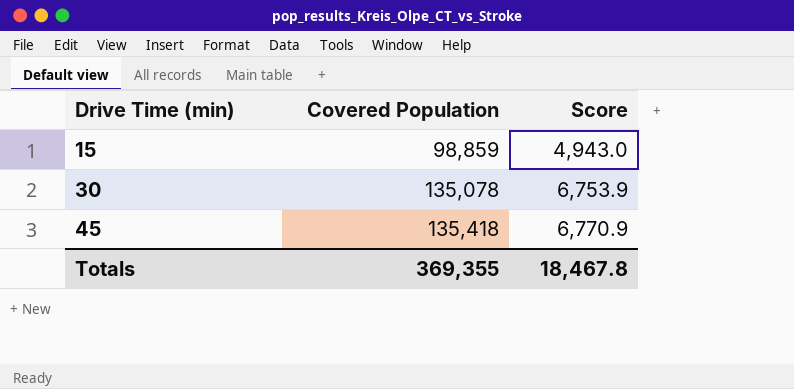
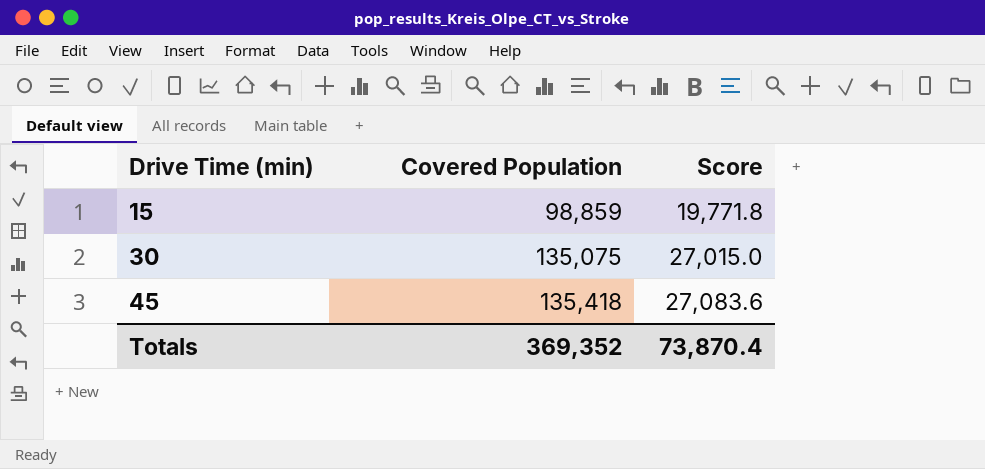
column Score | formula: [Covered Population] * 0.05 -> [Covered Population] * 0.2
30 | Covered Population: 135,078 -> 135,075
Totals | Covered Population: 369,355 -> 369,352
Totals | Score: 18,467.8 -> 73,870.4

